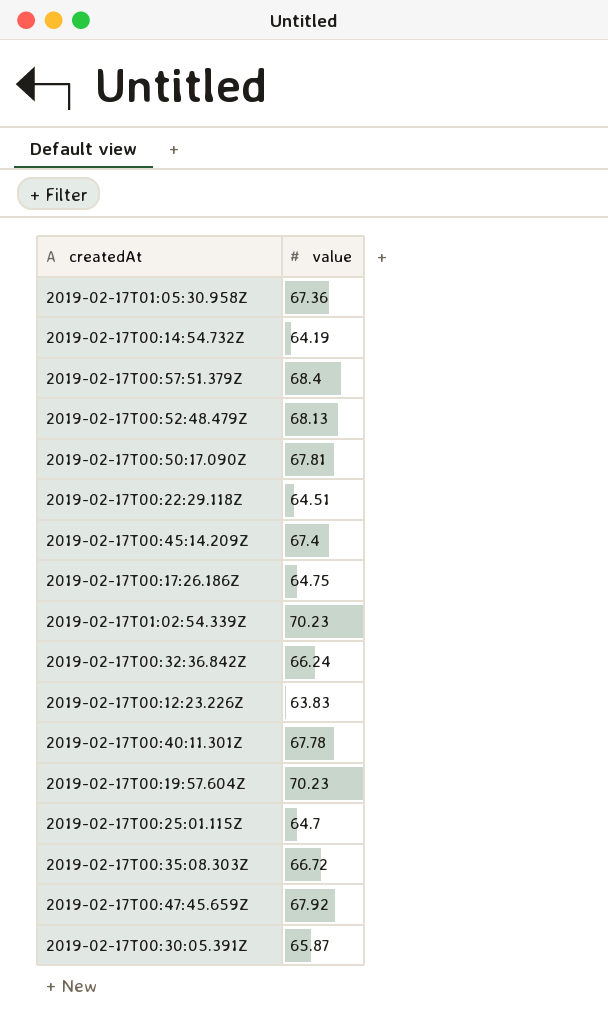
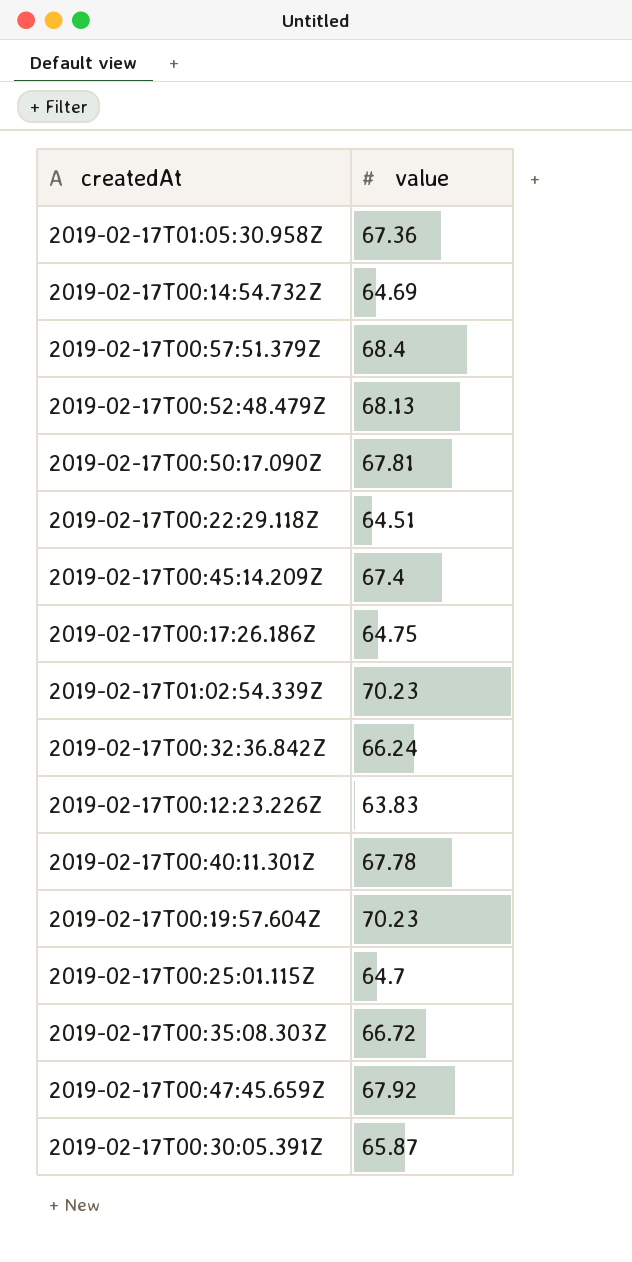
2019-02-17T00:14:54.732Z | value: 64.19 -> 64.69

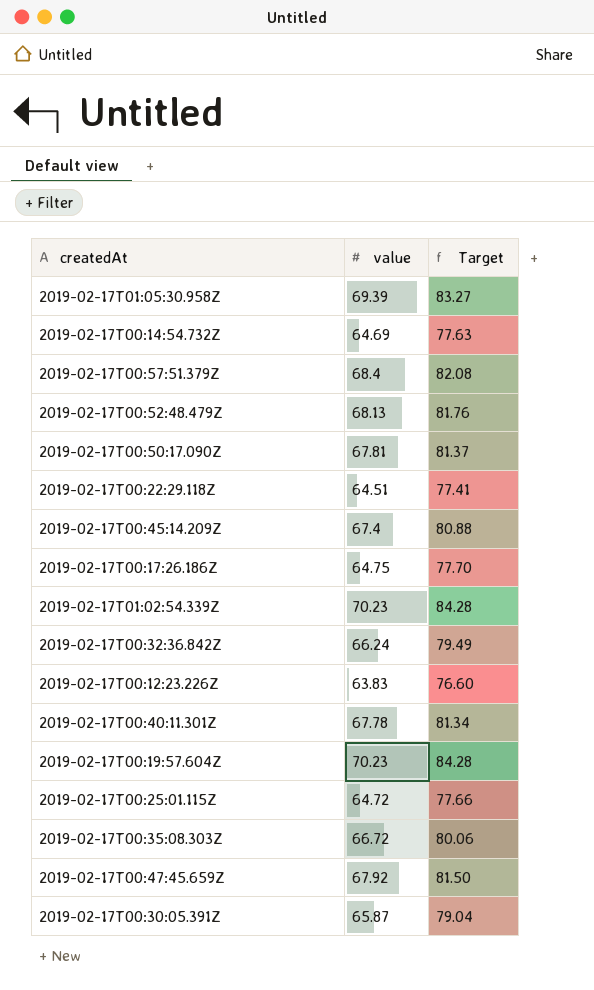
column Target | formula: none -> [value] * 1.2
2019-02-17T01:05:30.958Z | value: 67.36 -> 69.39
2019-02-17T00:25:01.115Z | value: 64.7 -> 64.72

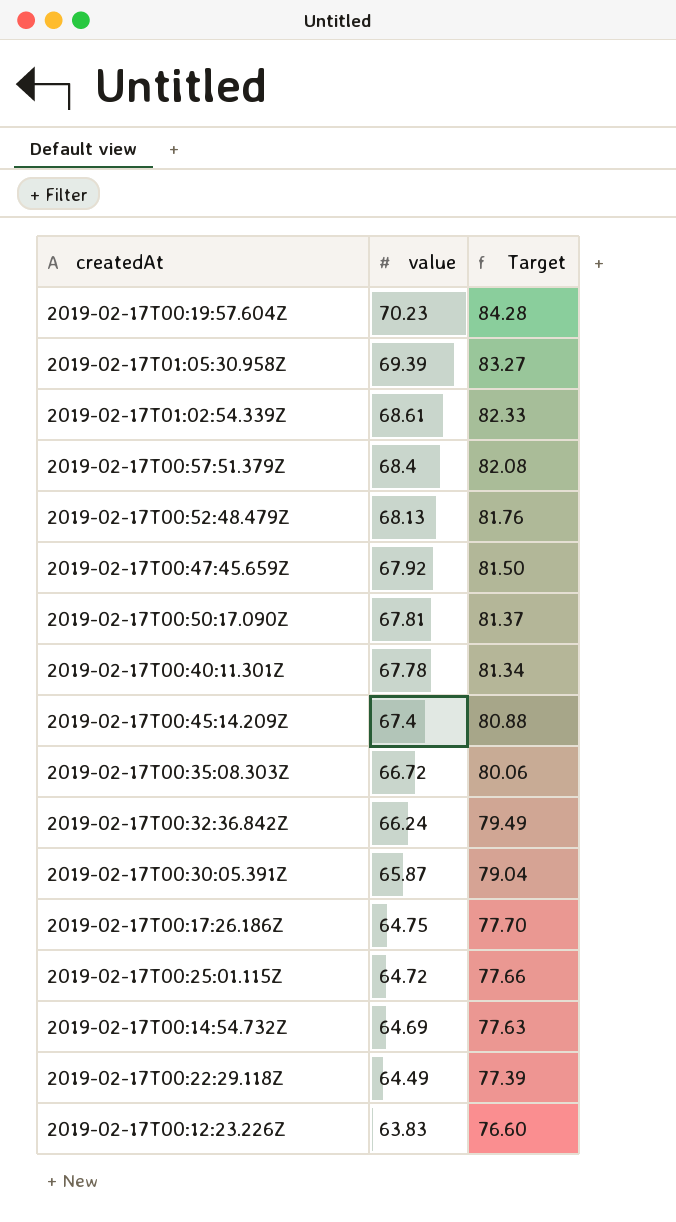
row order: none -> value descending
2019-02-17T01:02:54.339Z | value: 70.23 -> 68.61
2019-02-17T01:02:54.339Z | Target: 84.28 -> 82.33
2019-02-17T00:22:29.118Z | value: 64.51 -> 64.49
2019-02-17T00:22:29.118Z | Target: 77.41 -> 77.39

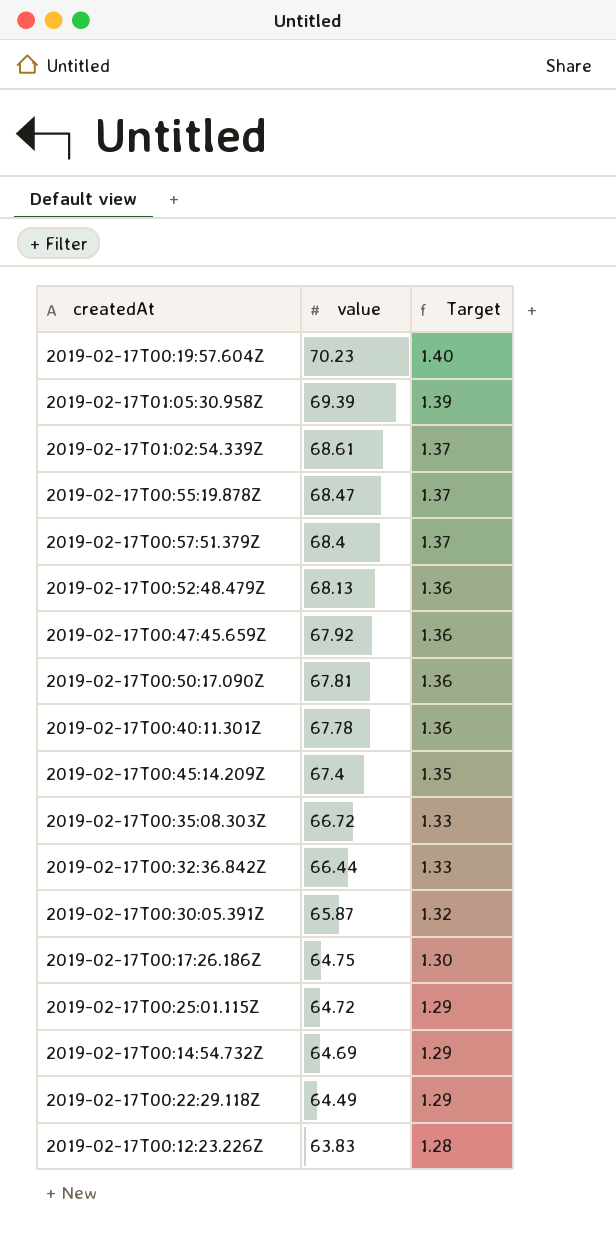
column Target | formula: [value] * 1.2 -> [value] * 0.02
row 2019-02-17T00:55:19.878Z: none -> 68.47 | 1.37
2019-02-17T00:32:36.842Z | value: 66.24 -> 66.44

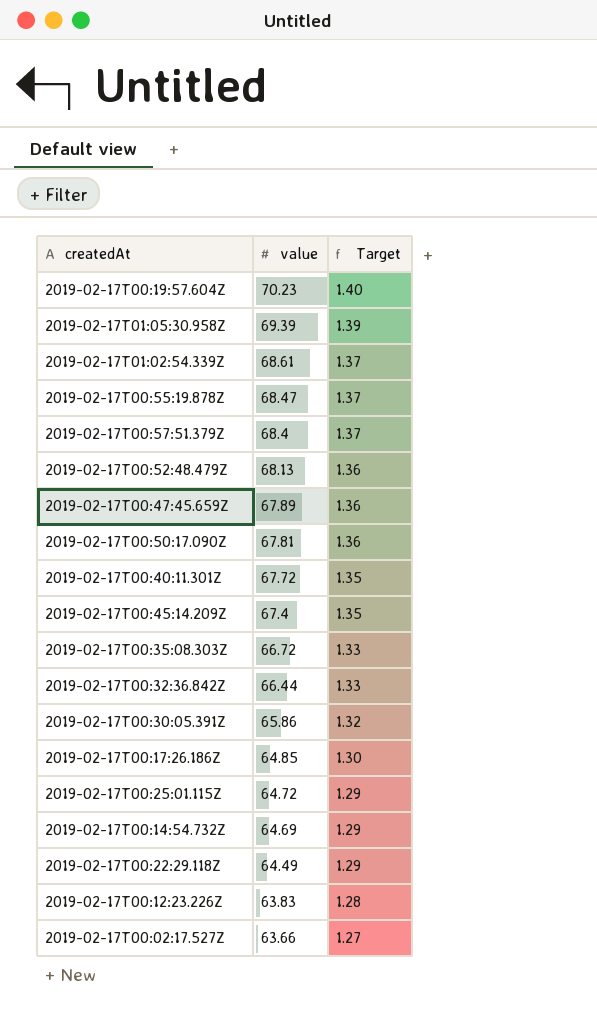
2019-02-17T00:47:45.659Z | value: 67.92 -> 67.89
2019-02-17T00:40:11.301Z | value: 67.78 -> 67.72
2019-02-17T00:40:11.301Z | Target: 1.36 -> 1.35
2019-02-17T00:30:05.391Z | value: 65.87 -> 65.86
2019-02-17T00:17:26.186Z | value: 64.75 -> 64.85
row 2019-02-17T00:02:17.527Z: none -> 63.66 | 1.27

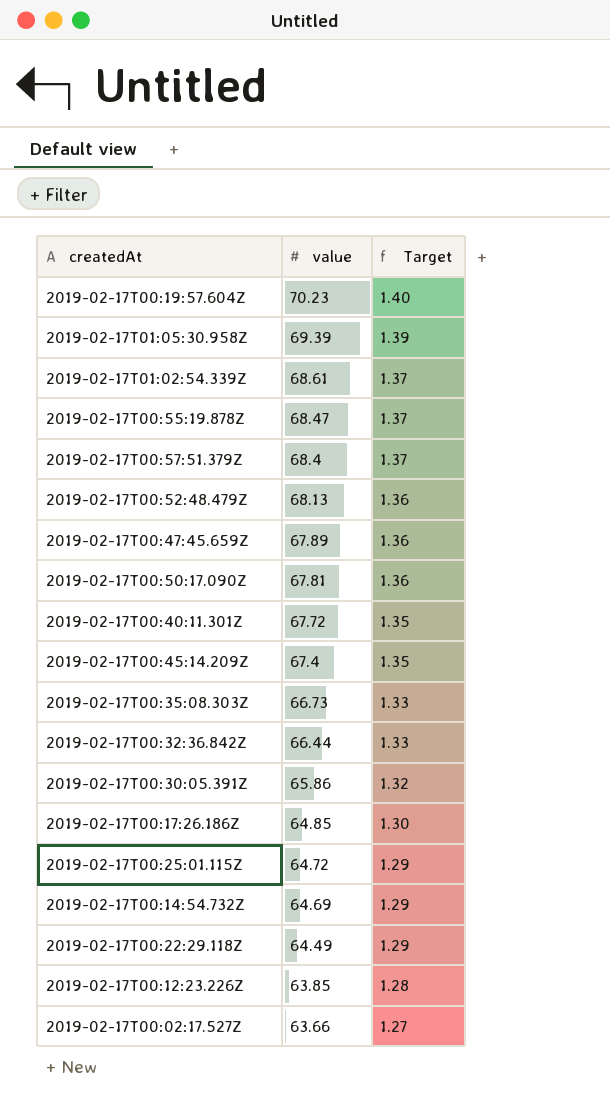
2019-02-17T00:35:08.303Z | value: 66.72 -> 66.73
2019-02-17T00:12:23.226Z | value: 63.83 -> 63.85

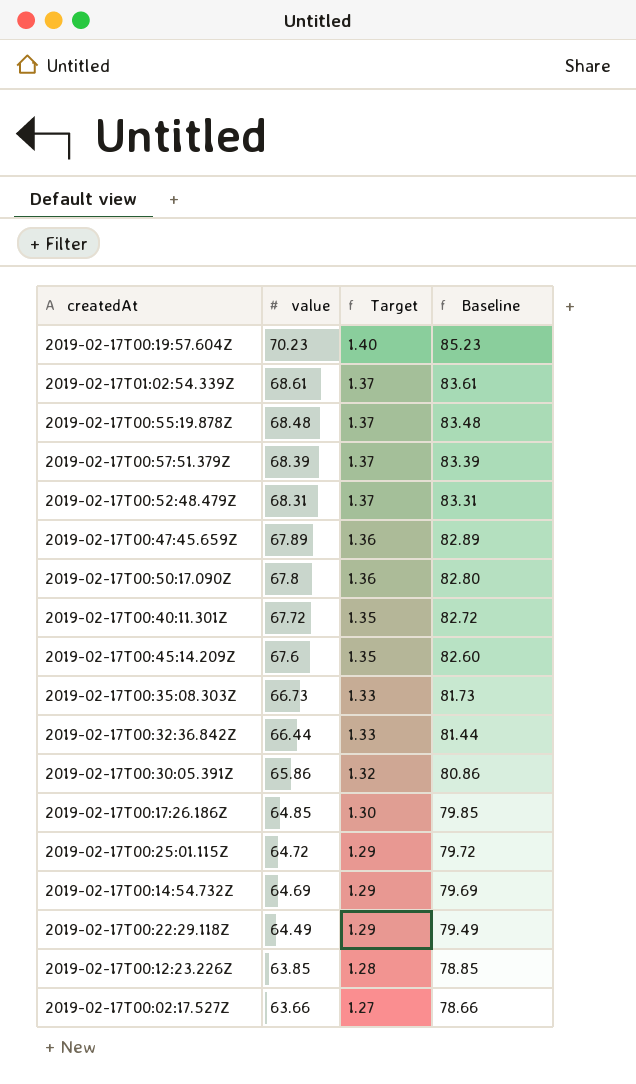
column Baseline | formula: none -> [value] + 15
row 2019-02-17T01:05:30.958Z: 69.39 | 1.39 -> none
2019-02-17T00:55:19.878Z | value: 68.47 -> 68.48
2019-02-17T00:57:51.379Z | value: 68.4 -> 68.39
2019-02-17T00:52:48.479Z | value: 68.13 -> 68.31
2019-02-17T00:52:48.479Z | Target: 1.36 -> 1.37
2019-02-17T00:50:17.090Z | value: 67.81 -> 67.8
2019-02-17T00:45:14.209Z | value: 67.4 -> 67.6

